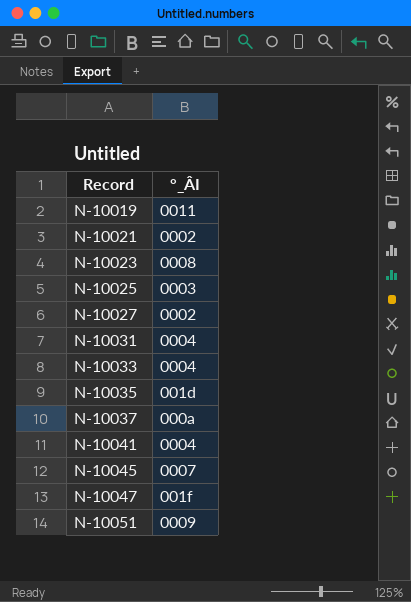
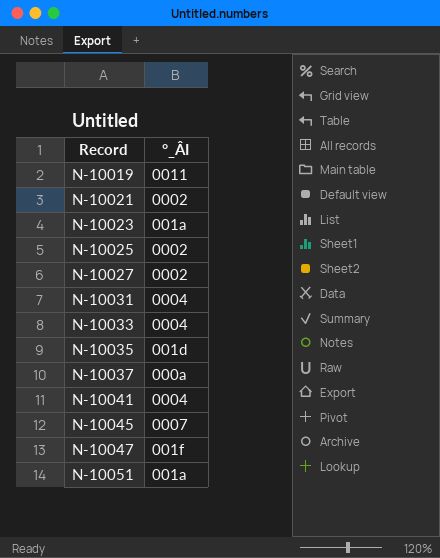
N-10023 | °_ÂI: 0008 -> 001a
N-10025 | °_ÂI: 0003 -> 0002
N-10051 | °_ÂI: 0009 -> 001a

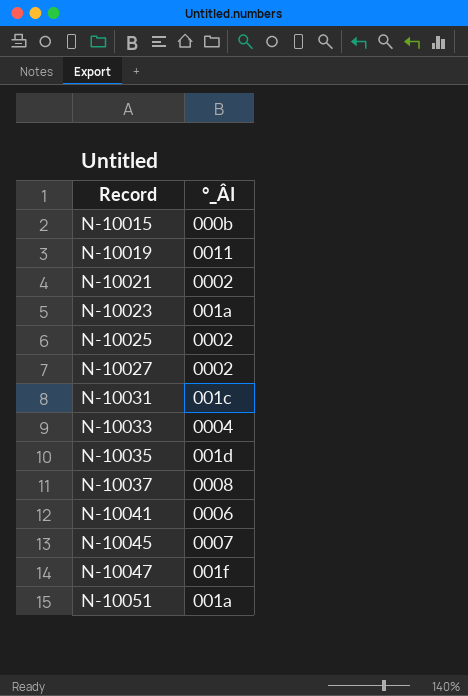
row N-10015: none -> 000b
N-10031 | °_ÂI: 0004 -> 001c
N-10037 | °_ÂI: 000a -> 0008
N-10041 | °_ÂI: 0004 -> 0006

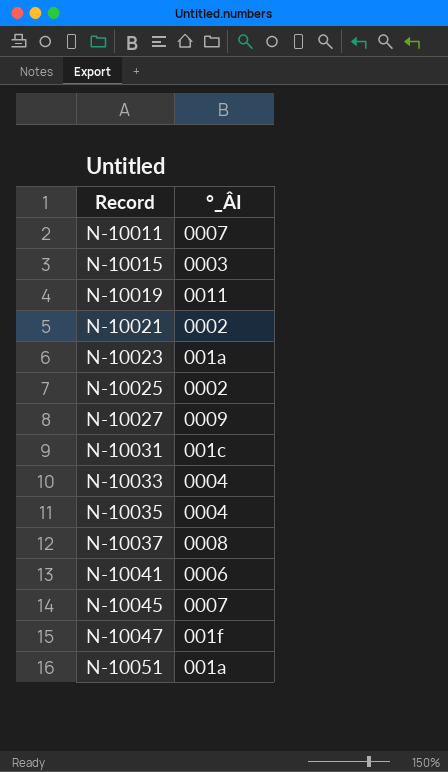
row N-10011: none -> 0007
N-10015 | °_ÂI: 000b -> 0003
N-10027 | °_ÂI: 0002 -> 0009
N-10035 | °_ÂI: 001d -> 0004

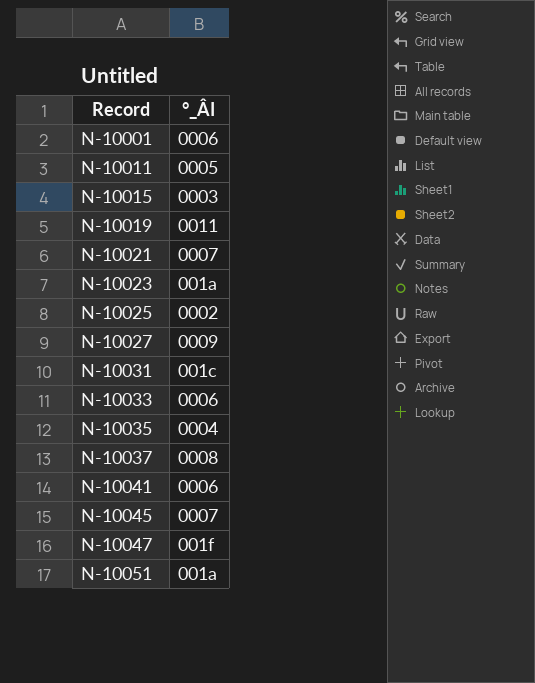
row N-10001: none -> 0006
N-10011 | °_ÂI: 0007 -> 0005
N-10021 | °_ÂI: 0002 -> 0007
N-10033 | °_ÂI: 0004 -> 0006

